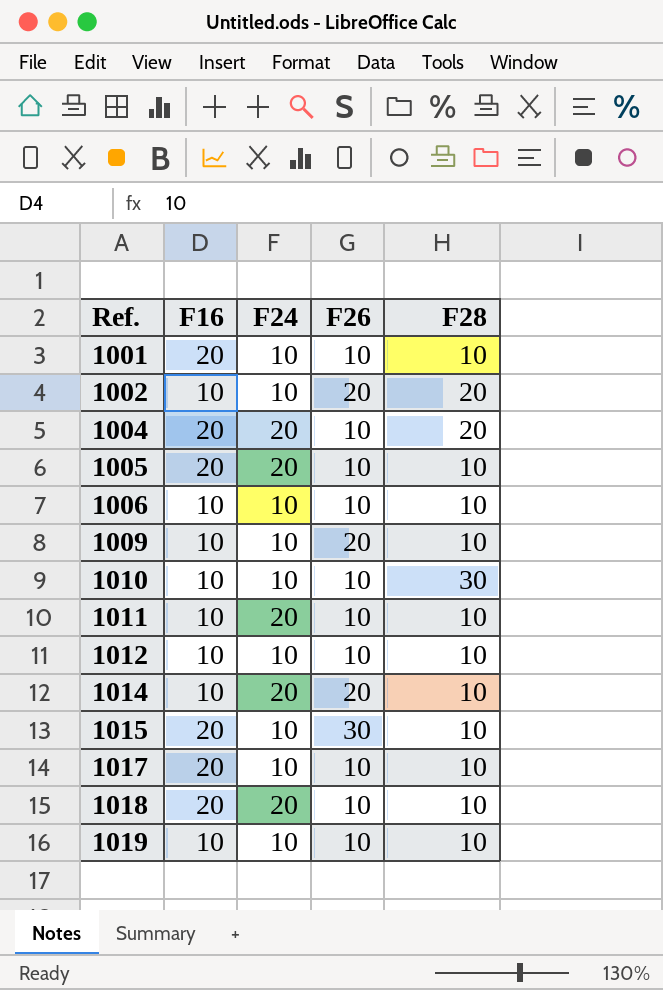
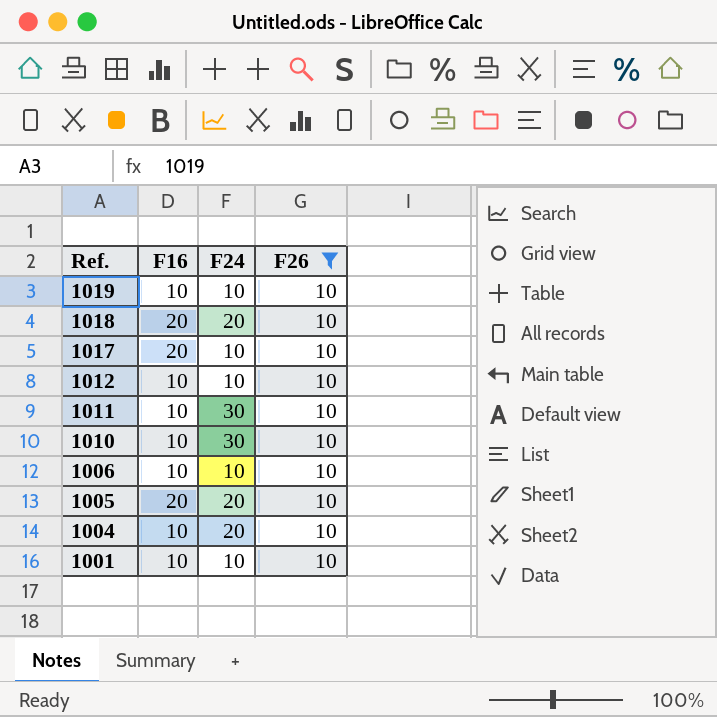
filter: none -> F26 = 10
row order: Ref. ascending -> Ref. descending
column F28 | position: 5 -> none
1011 | F24: 20 -> 30
1010 | F24: 10 -> 30
1004 | F16: 20 -> 10
1001 | F16: 20 -> 10

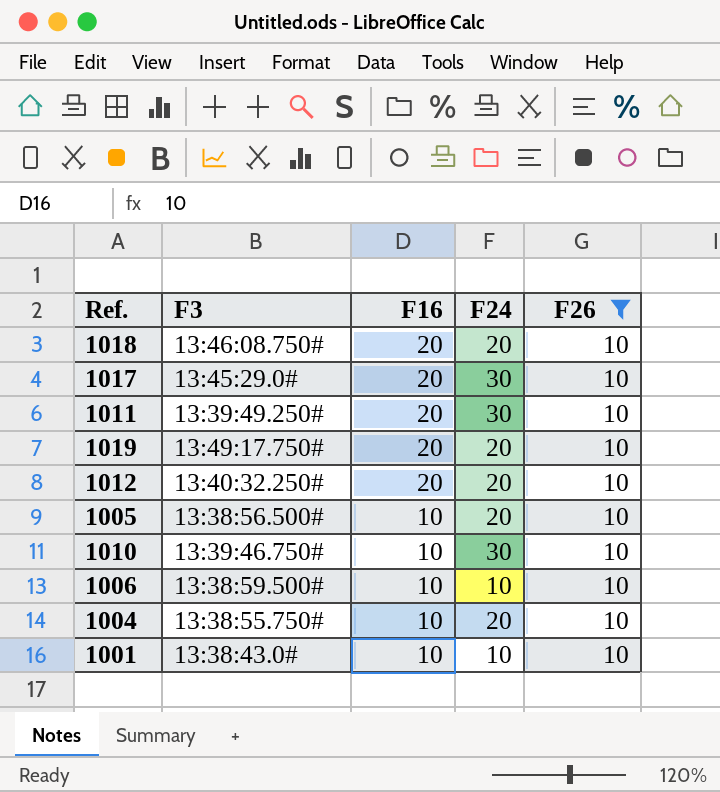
row order: Ref. descending -> F16 descending
column F3 | position: none -> 2
1017 | F24: 10 -> 30
1011 | F16: 10 -> 20
1019 | F16: 10 -> 20
1019 | F24: 10 -> 20
1012 | F16: 10 -> 20
1012 | F24: 10 -> 20
1005 | F16: 20 -> 10

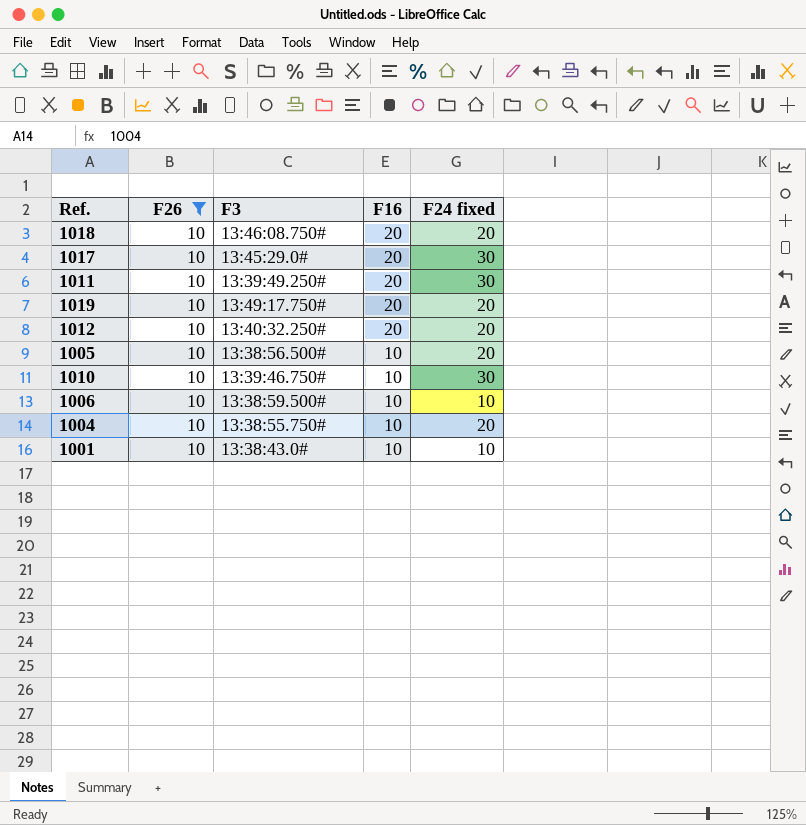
column F26 | position: 5 -> 2
column name: F24 -> F24 fixed

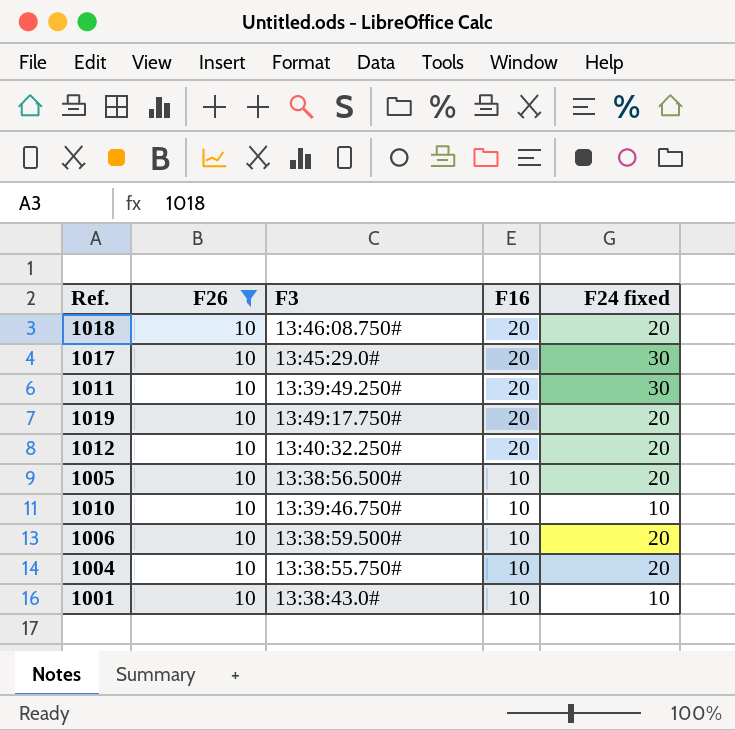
1010 | F24 fixed: 30 -> 10
1006 | F24 fixed: 10 -> 20

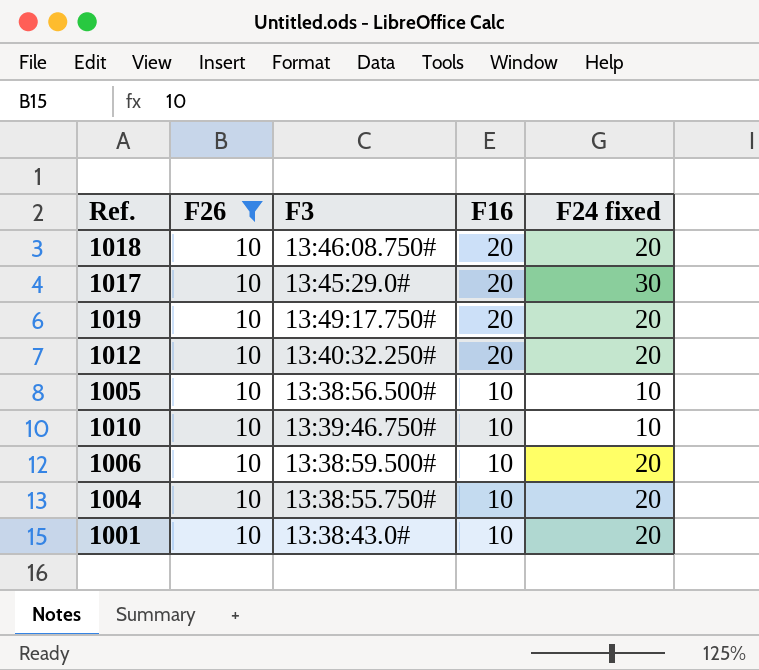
row 1011: 10 | 13:39:49.250# | 20 | 30 -> none
1005 | F24 fixed: 20 -> 10
1001 | F24 fixed: 10 -> 20

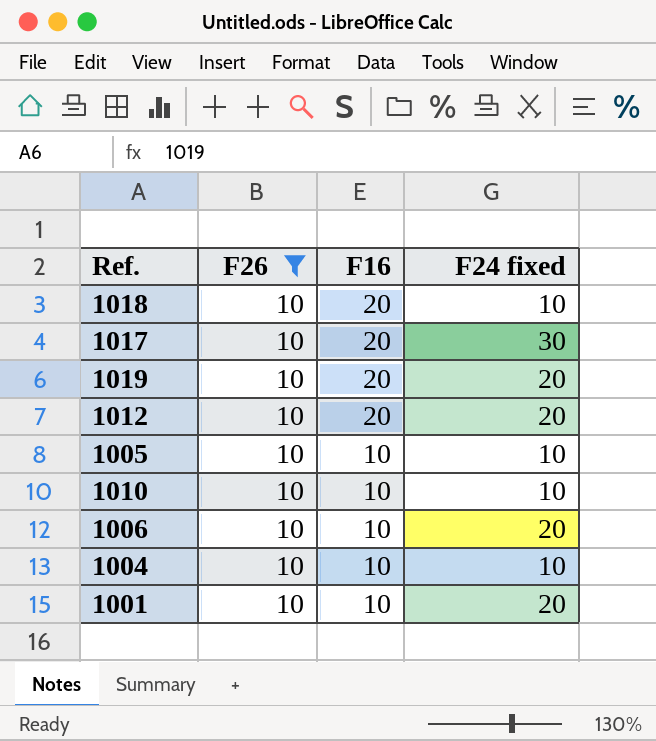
column F3 | position: 3 -> none
1018 | F24 fixed: 20 -> 10
1004 | F24 fixed: 20 -> 10

